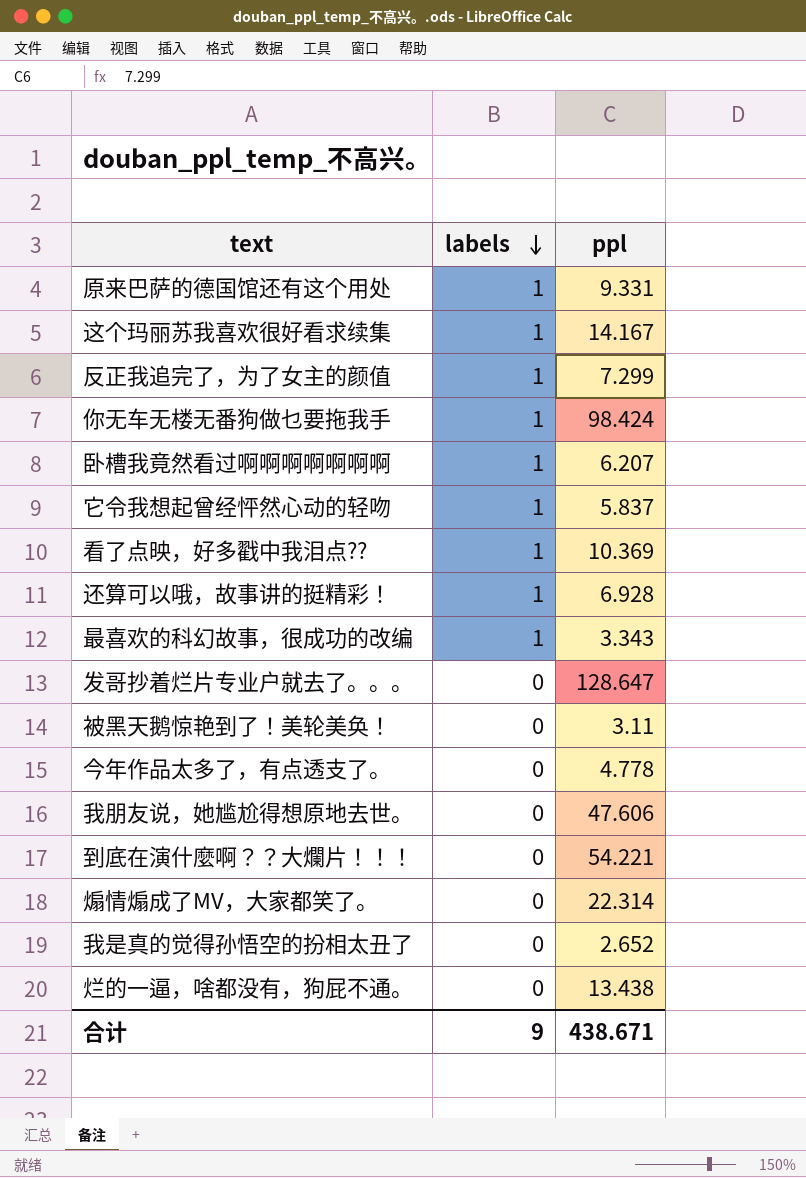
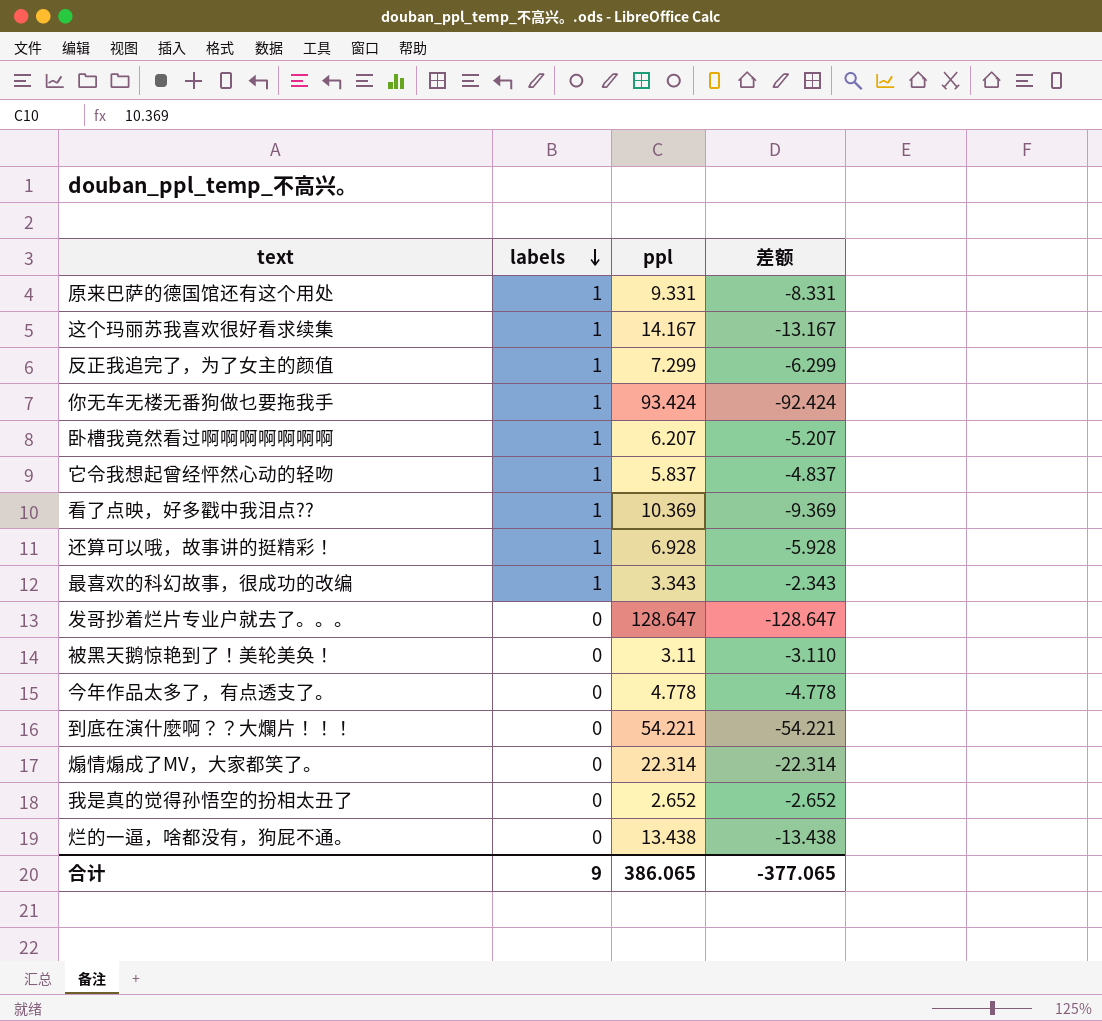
column 差额 | formula: none -> [labels] - [ppl]
row 我朋友说，她尴尬得想原地去世。: 0 | 47.606 -> none
你无车无楼无番狗做乜要拖我手 | ppl: 98.424 -> 93.424
合计 | ppl: 438.671 -> 386.065

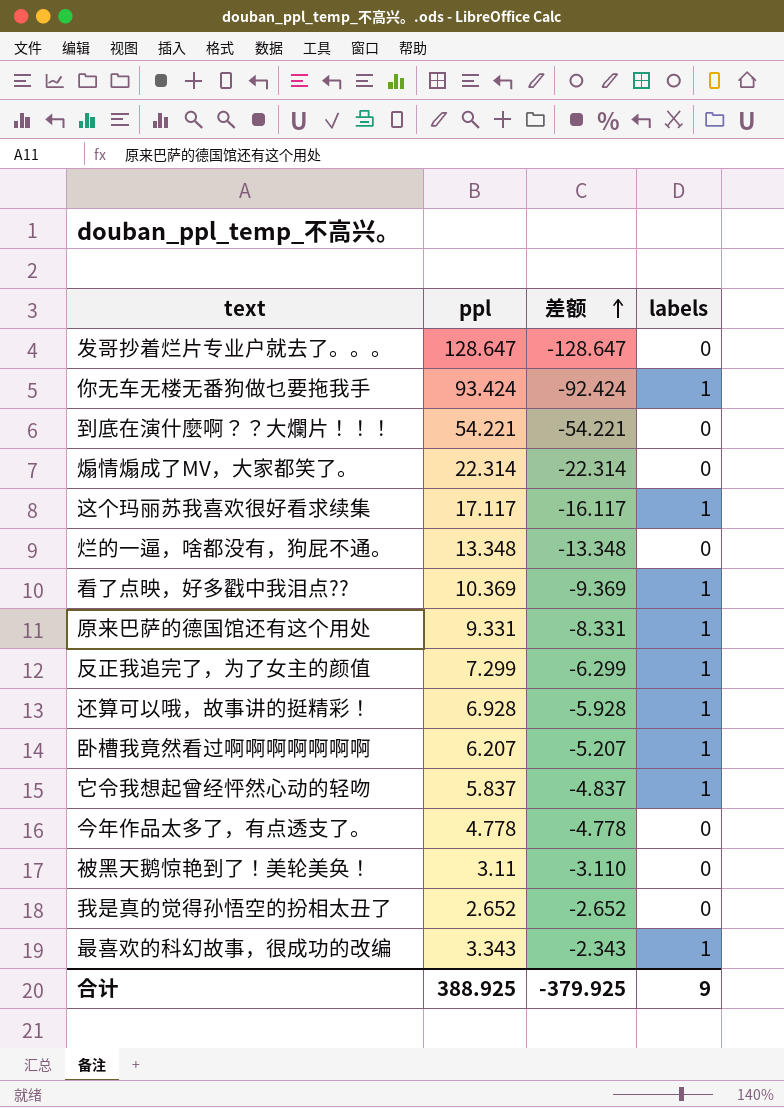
row order: labels descending -> 差额 ascending
column labels | position: 2 -> 4
这个玛丽苏我喜欢很好看求续集 | ppl: 14.167 -> 17.117
这个玛丽苏我喜欢很好看求续集 | 差额: -13.167 -> -16.117
烂的一逼，啥都没有，狗屁不通。 | ppl: 13.438 -> 13.348
烂的一逼，啥都没有，狗屁不通。 | 差额: -13.438 -> -13.348
合计 | ppl: 386.065 -> 388.925
合计 | 差额: -377.065 -> -379.925

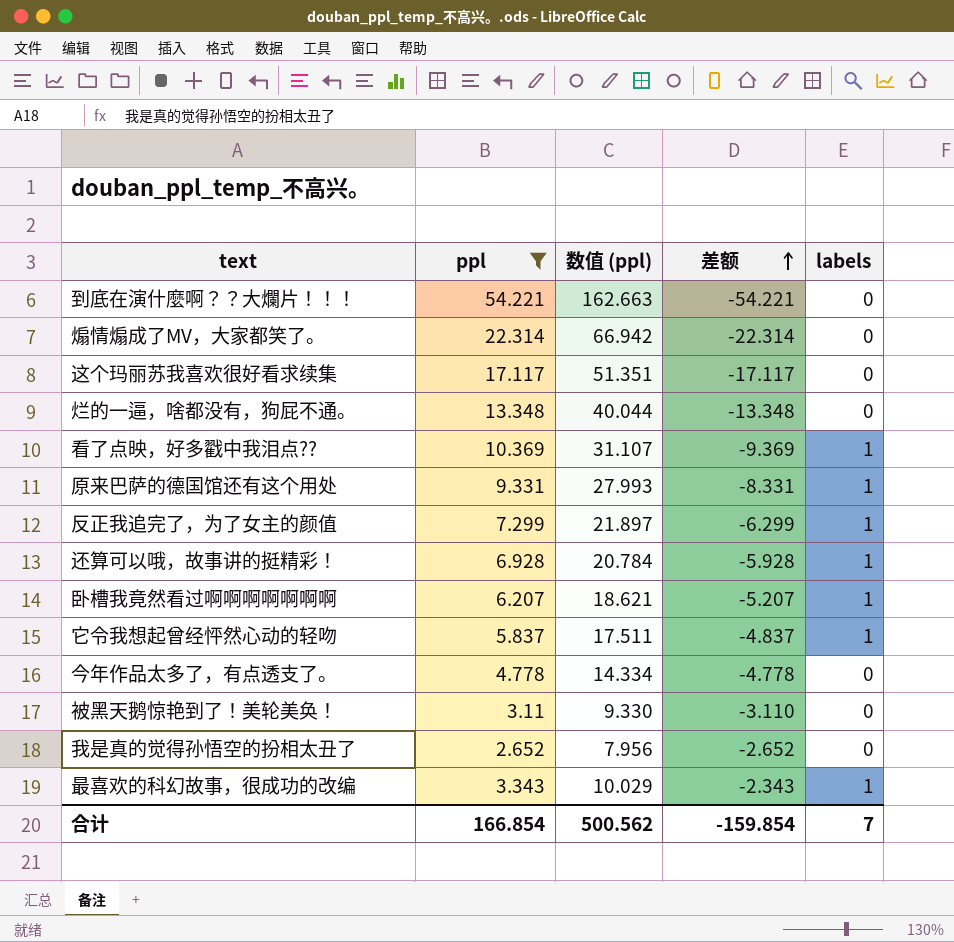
filter: none -> ppl <= 54.221
column 数值 (ppl) | formula: none -> [ppl] * 3
这个玛丽苏我喜欢很好看求续集 | 差额: -16.117 -> -17.117
这个玛丽苏我喜欢很好看求续集 | labels: 1 -> 0
合计 | ppl: 388.925 -> 166.854
合计 | 差额: -379.925 -> -159.854
合计 | labels: 9 -> 7

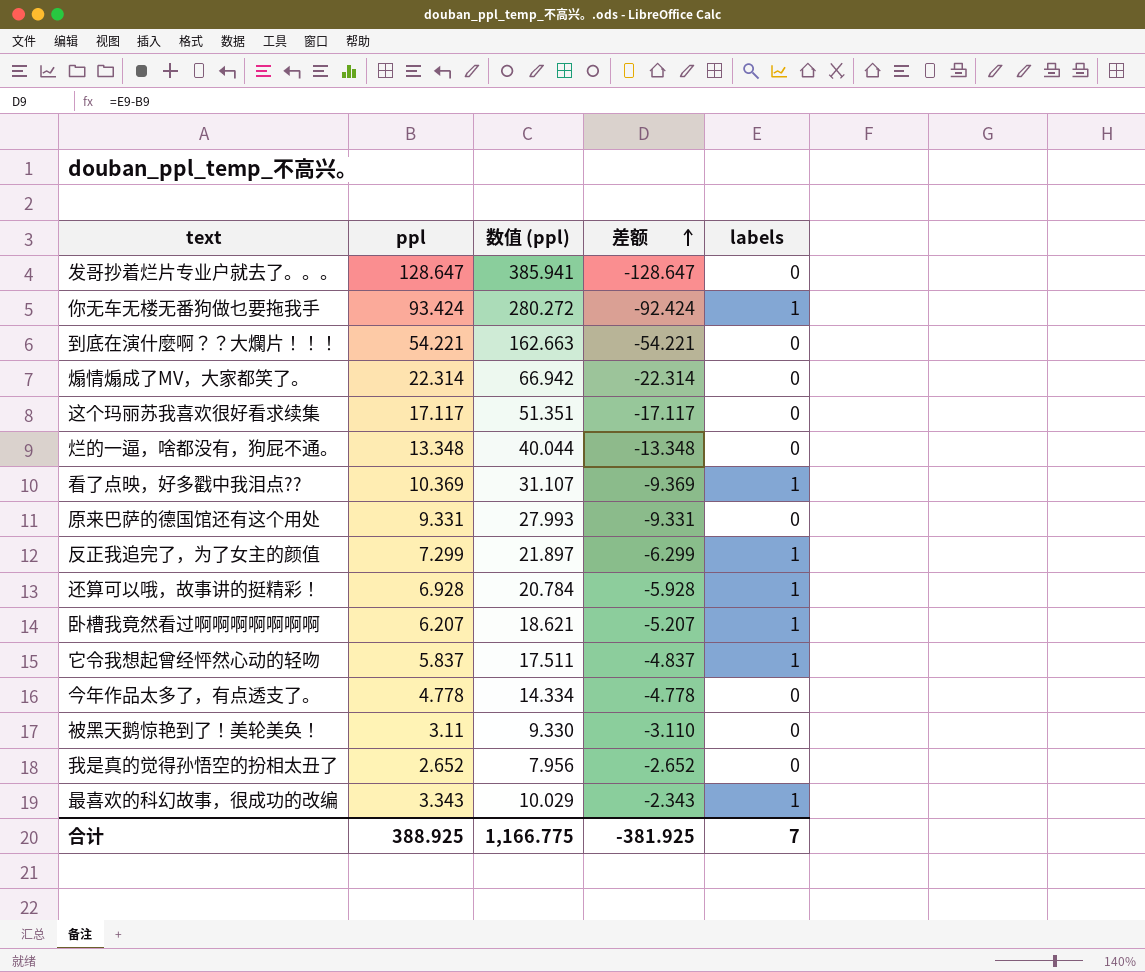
filter: ppl <= 54.221 -> none
原来巴萨的德国馆还有这个用处 | 差额: -8.331 -> -9.331
原来巴萨的德国馆还有这个用处 | labels: 1 -> 0
合计 | ppl: 166.854 -> 388.925
合计 | 数值 (ppl): 500.562 -> 1,166.775
合计 | 差额: -159.854 -> -381.925

